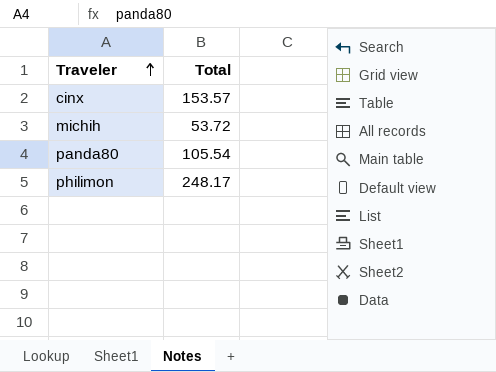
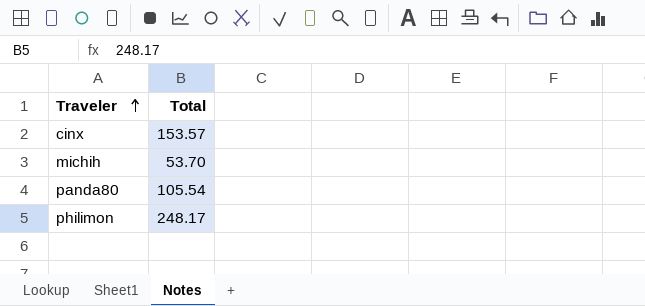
michih | Total: 53.72 -> 53.70

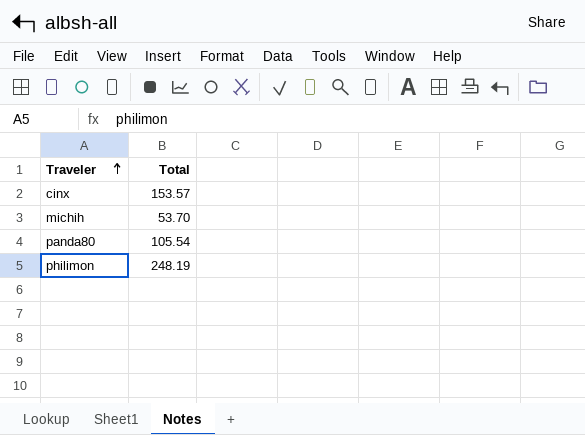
philimon | Total: 248.17 -> 248.19

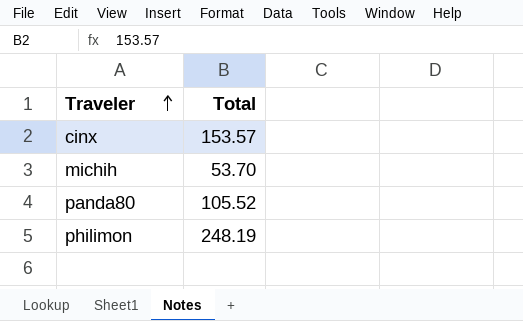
panda80 | Total: 105.54 -> 105.52

